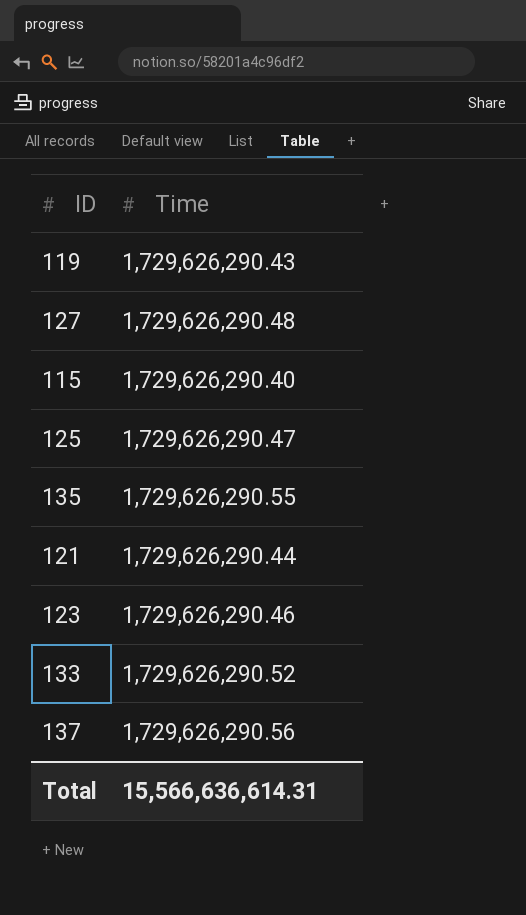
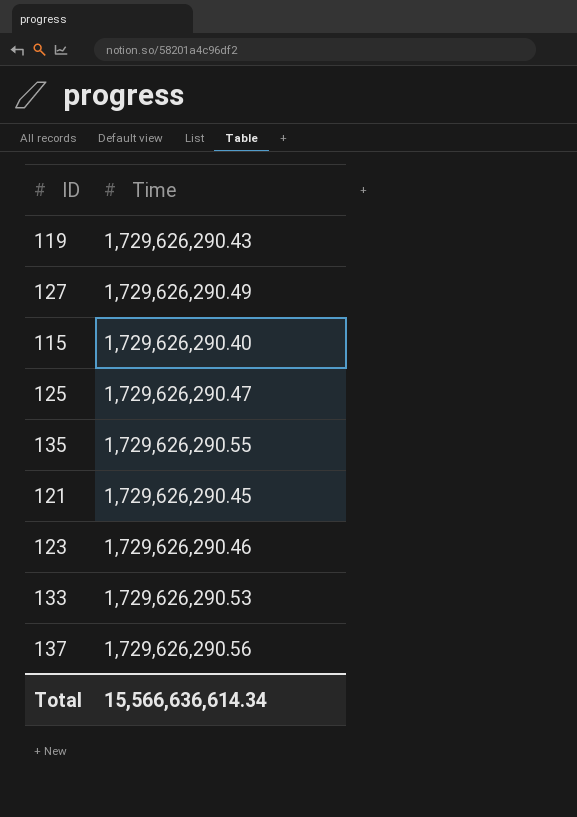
127 | Time: 1,729,626,290.48 -> 1,729,626,290.49
121 | Time: 1,729,626,290.44 -> 1,729,626,290.45
133 | Time: 1,729,626,290.52 -> 1,729,626,290.53
Total | Time: 15,566,636,614.31 -> 15,566,636,614.34

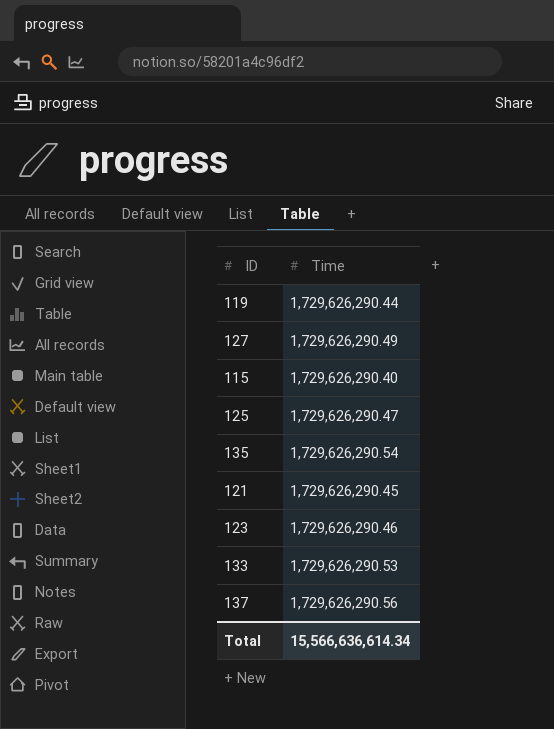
119 | Time: 1,729,626,290.43 -> 1,729,626,290.44
135 | Time: 1,729,626,290.55 -> 1,729,626,290.54

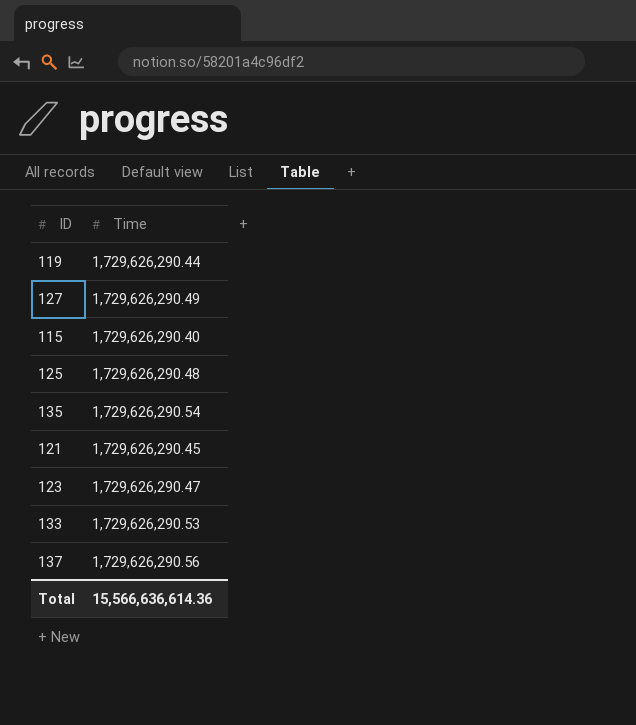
125 | Time: 1,729,626,290.47 -> 1,729,626,290.48
123 | Time: 1,729,626,290.46 -> 1,729,626,290.47
Total | Time: 15,566,636,614.34 -> 15,566,636,614.36

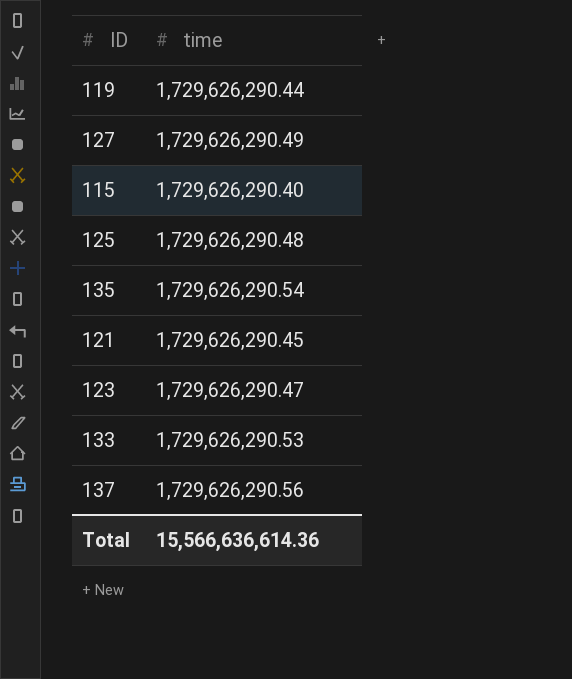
column name: Time -> time

